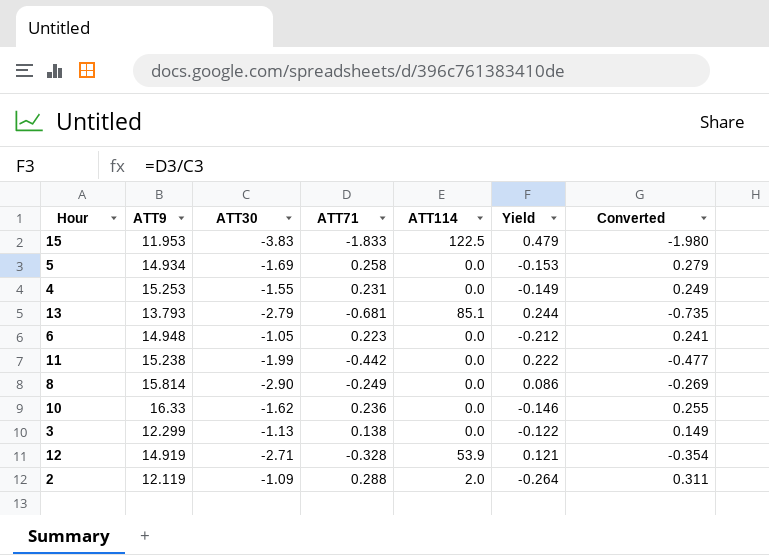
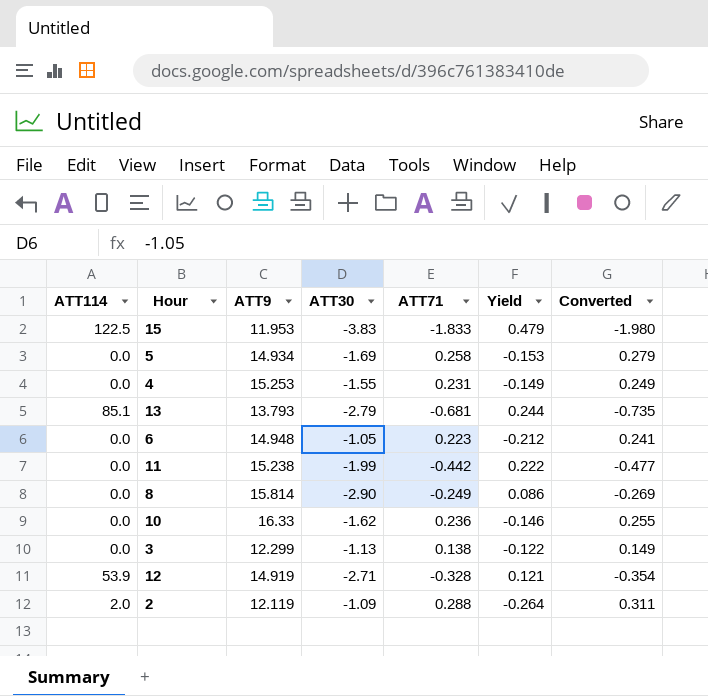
column ATT114 | position: 5 -> 1

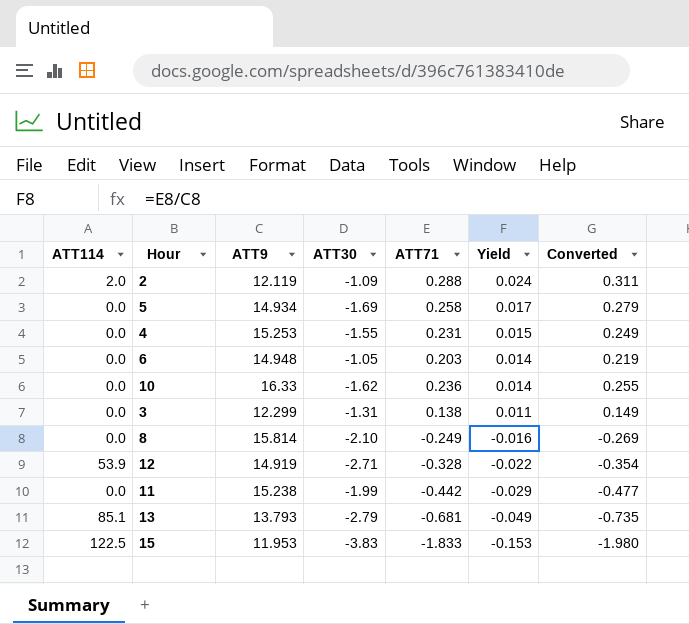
row order: none -> Yield descending
column Yield | formula: [ATT71] / [ATT30] -> [ATT71] / [ATT9]
6 | ATT71: 0.223 -> 0.203
6 | Converted: 0.241 -> 0.219
3 | ATT30: -1.13 -> -1.31
8 | ATT30: -2.90 -> -2.10

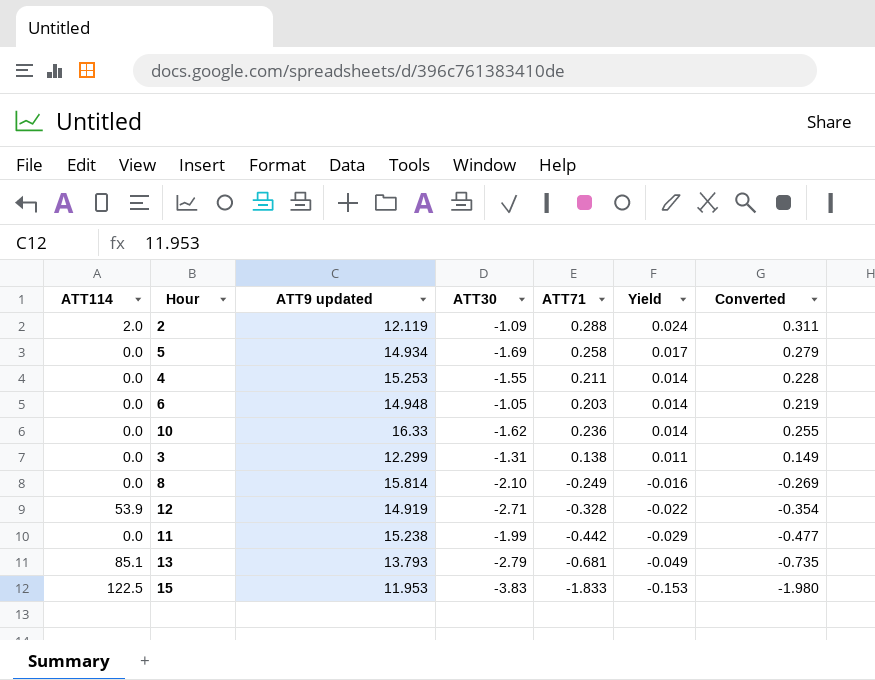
column name: ATT9 -> ATT9 updated
4 | ATT71: 0.231 -> 0.211
4 | Yield: 0.015 -> 0.014
4 | Converted: 0.249 -> 0.228

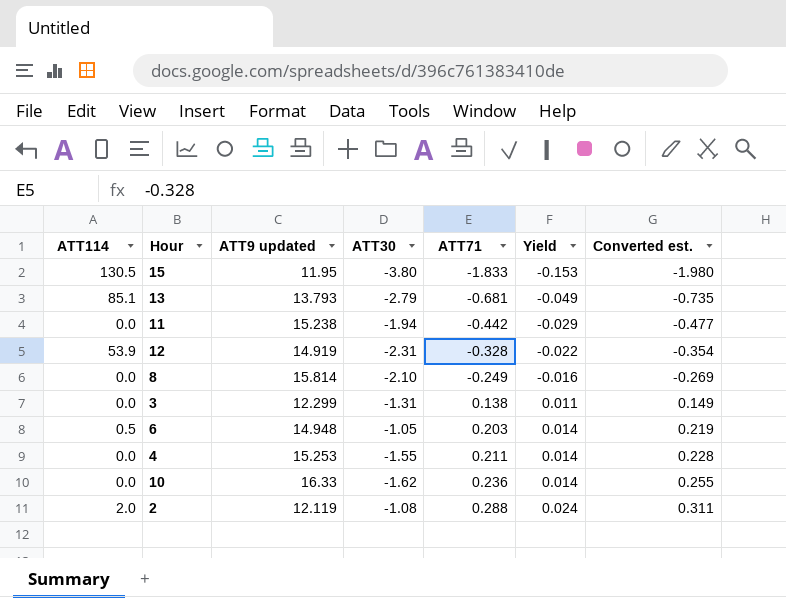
row order: Yield descending -> ATT71 ascending
column name: Converted -> Converted est.
row 5: 0.0 | 14.934 | -1.69 | 0.258 | 0.017 | 0.279 -> none
15 | ATT114: 122.5 -> 130.5
15 | ATT9 updated: 11.953 -> 11.95
15 | ATT30: -3.83 -> -3.80
11 | ATT30: -1.99 -> -1.94
12 | ATT30: -2.71 -> -2.31
6 | ATT114: 0.0 -> 0.5
2 | ATT30: -1.09 -> -1.08

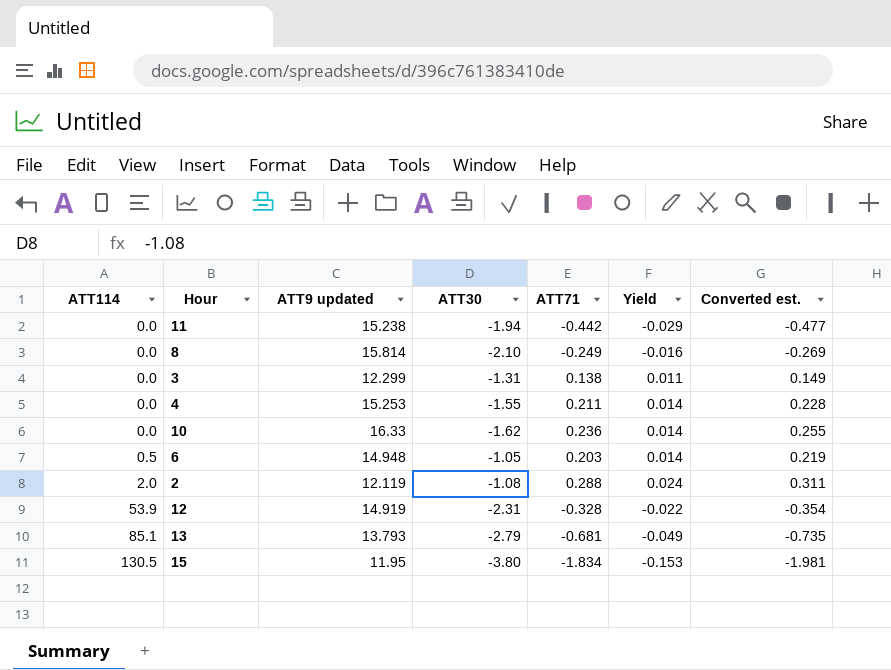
row order: ATT71 ascending -> ATT114 ascending
15 | ATT71: -1.833 -> -1.834
15 | Converted est.: -1.980 -> -1.981

